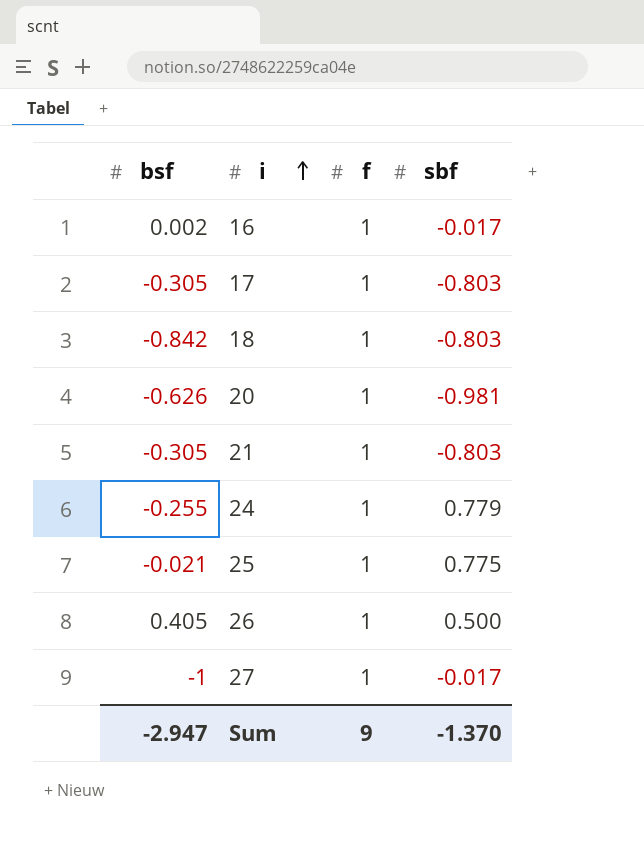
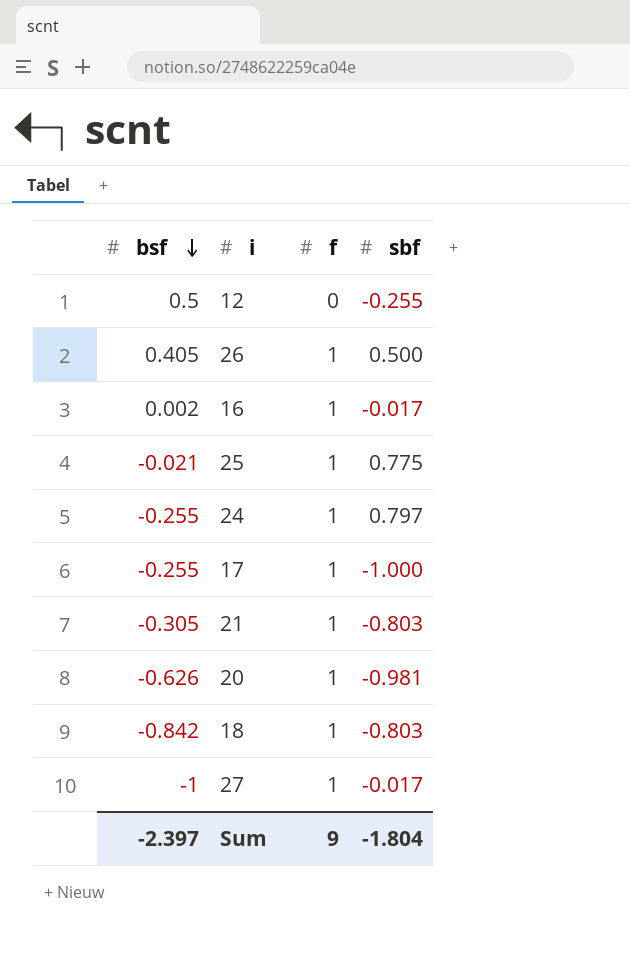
row order: i ascending -> bsf descending
row 12: none -> 0.5 | 0 | -0.255
24 | sbf: 0.779 -> 0.797
17 | bsf: -0.305 -> -0.255
17 | sbf: -0.803 -> -1.000
Sum | bsf: -2.947 -> -2.397
Sum | sbf: -1.370 -> -1.804

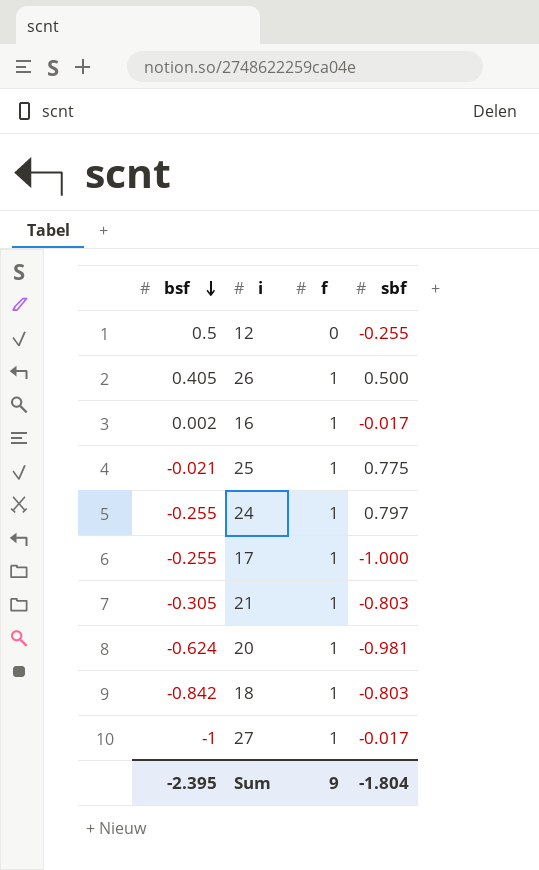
20 | bsf: -0.626 -> -0.624
Sum | bsf: -2.397 -> -2.395

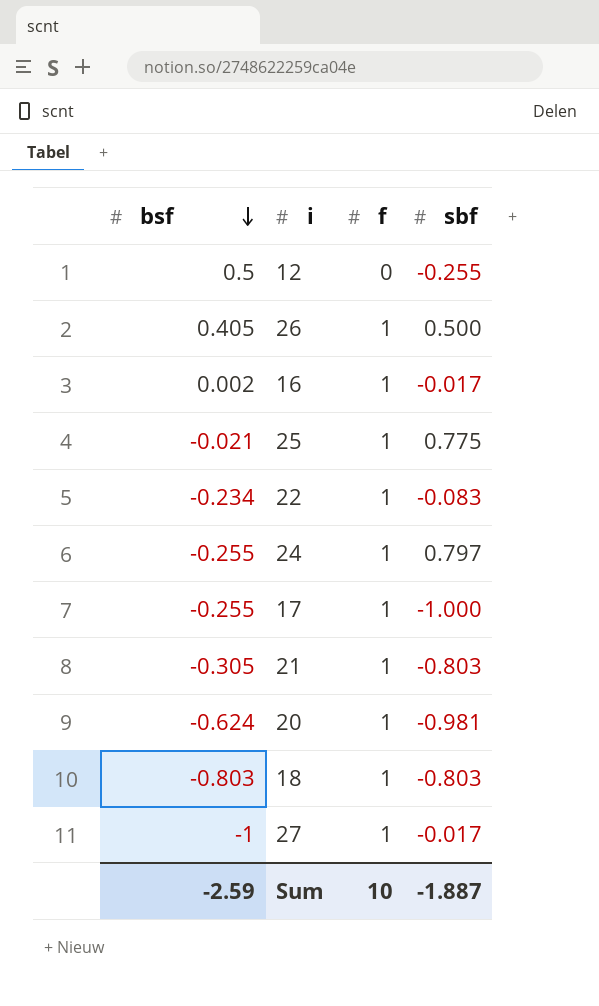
row 22: none -> -0.234 | 1 | -0.083
18 | bsf: -0.842 -> -0.803
Sum | bsf: -2.395 -> -2.59
Sum | f: 9 -> 10
Sum | sbf: -1.804 -> -1.887

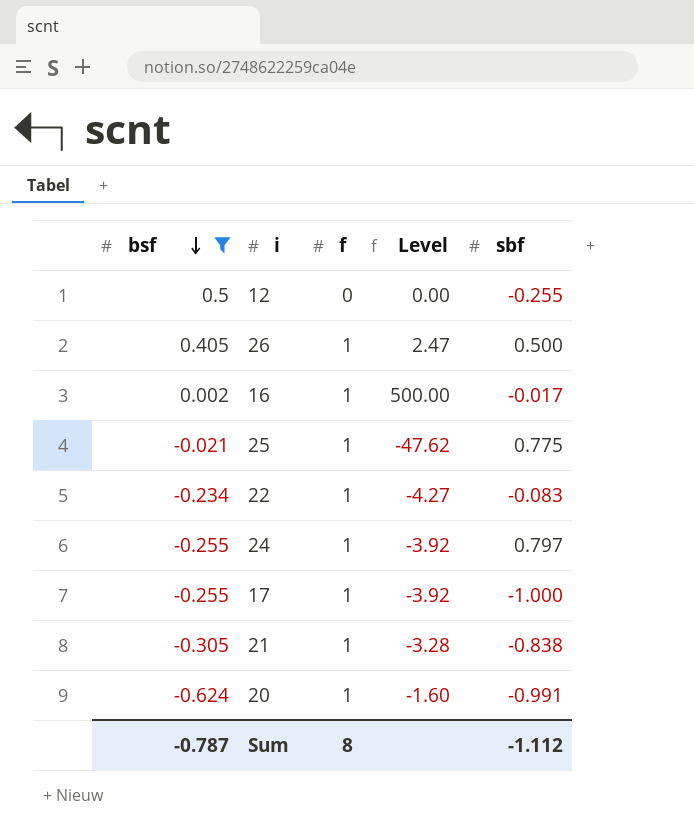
filter: none -> bsf >= -0.624
column Level | formula: none -> [f] / [bsf]
21 | sbf: -0.803 -> -0.838
20 | sbf: -0.981 -> -0.991
Sum | bsf: -2.59 -> -0.787
Sum | f: 10 -> 8
Sum | sbf: -1.887 -> -1.112

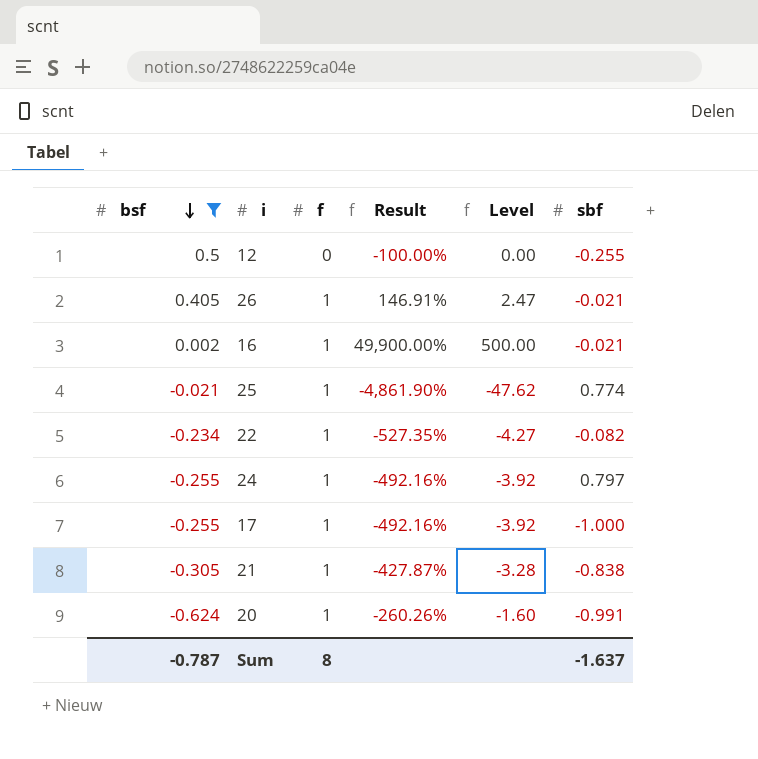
column Result | formula: none -> ([f] - [bsf]) / [bsf]
26 | sbf: 0.500 -> -0.021
16 | sbf: -0.017 -> -0.021
25 | sbf: 0.775 -> 0.774
22 | sbf: -0.083 -> -0.082
Sum | sbf: -1.112 -> -1.637

